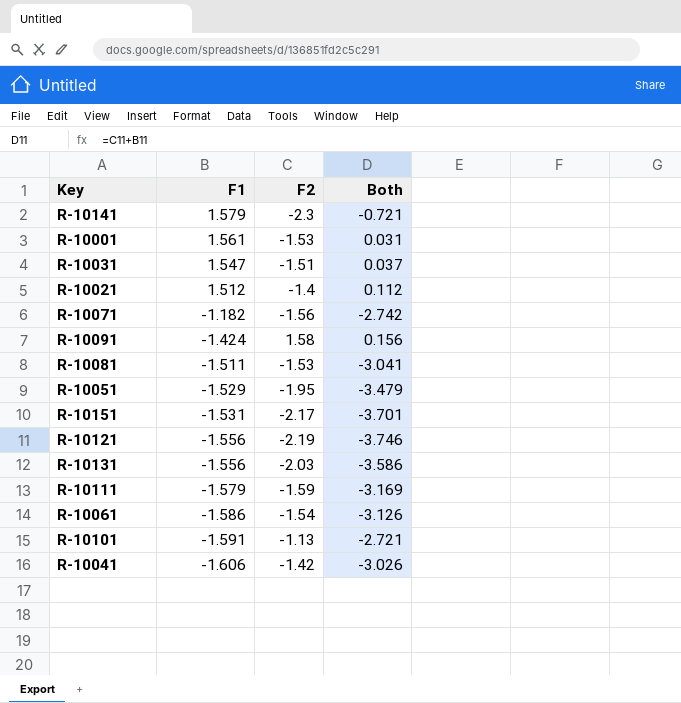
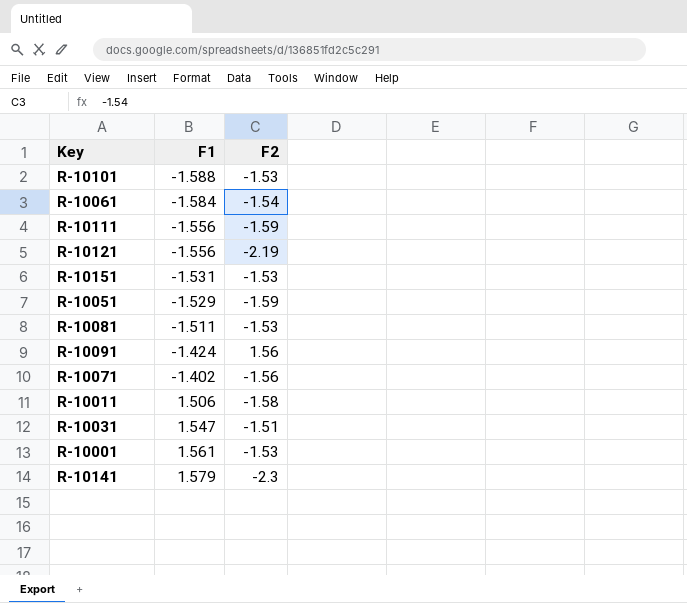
row order: F1 descending -> F1 ascending
column Both | formula: [F1] + [F2] -> none
row R-10021: 1.512 | -1.4 | 0.112 -> none
row R-10131: -1.556 | -2.03 | -3.586 -> none
row R-10041: -1.606 | -1.42 | -3.026 -> none
R-10101 | F1: -1.591 -> -1.588
R-10101 | F2: -1.13 -> -1.53
R-10061 | F1: -1.586 -> -1.584
R-10111 | F1: -1.579 -> -1.556
R-10151 | F2: -2.17 -> -1.53
R-10051 | F2: -1.95 -> -1.59
R-10091 | F2: 1.58 -> 1.56
R-10071 | F1: -1.182 -> -1.402
row R-10011: none -> 1.506 | -1.58

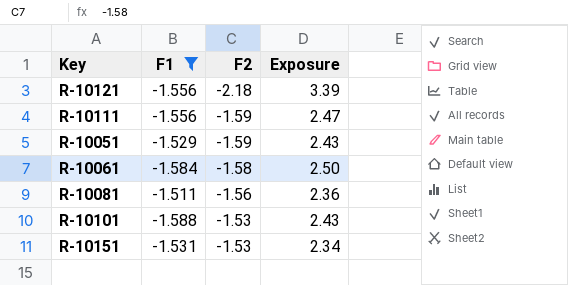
filter: none -> F1 <= -1.511
row order: F1 ascending -> F2 ascending
column Exposure | formula: none -> [F1] * [F2]
R-10121 | F2: -2.19 -> -2.18
R-10061 | F2: -1.54 -> -1.58
R-10081 | F2: -1.53 -> -1.56

